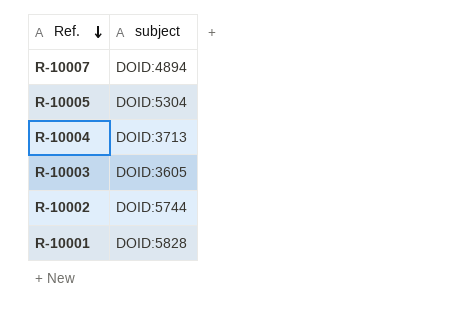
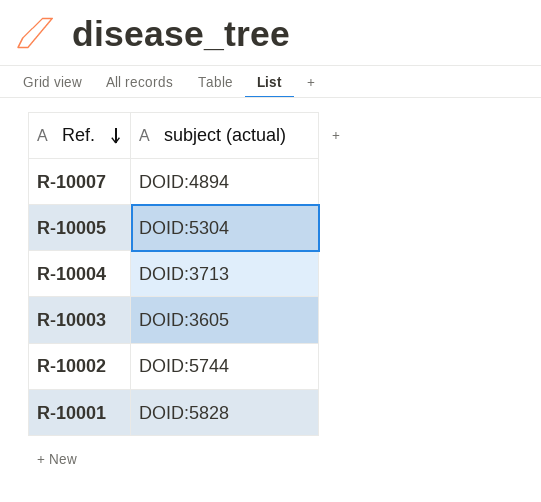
column name: subject -> subject (actual)

